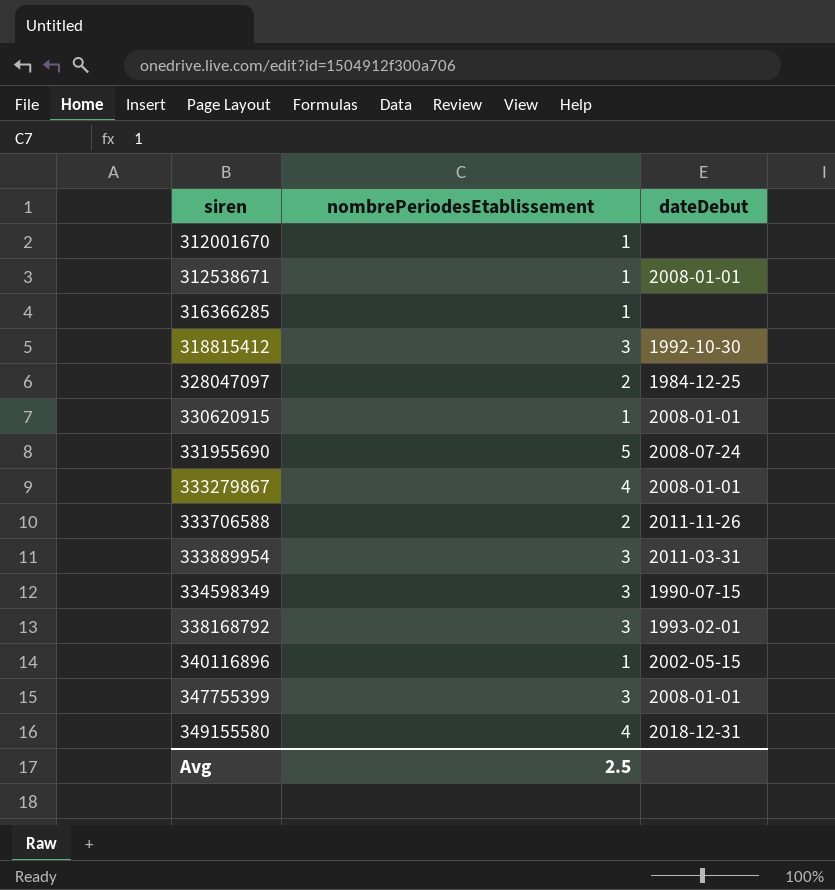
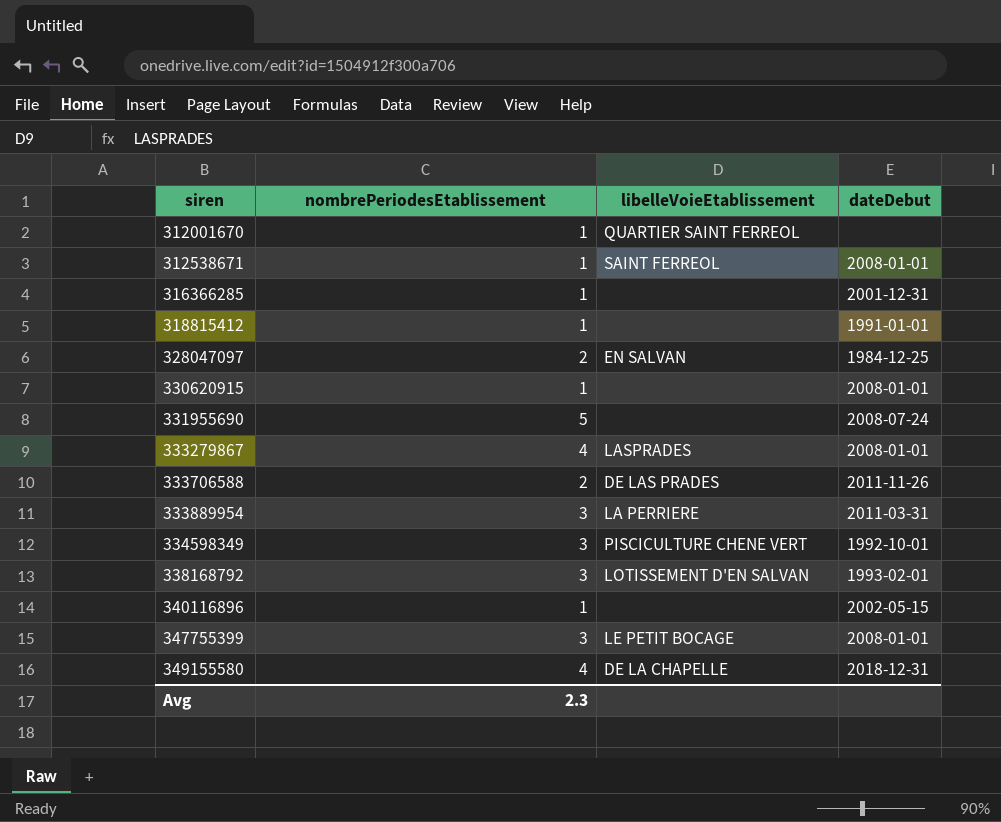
column libelleVoieEtablissement | position: none -> 3
316366285 | dateDebut: none -> 2001-12-31
318815412 | nombrePeriodesEtablissement: 3 -> 1
318815412 | dateDebut: 1992-10-30 -> 1991-01-01
334598349 | dateDebut: 1990-07-15 -> 1992-10-01
Avg | nombrePeriodesEtablissement: 2.5 -> 2.3

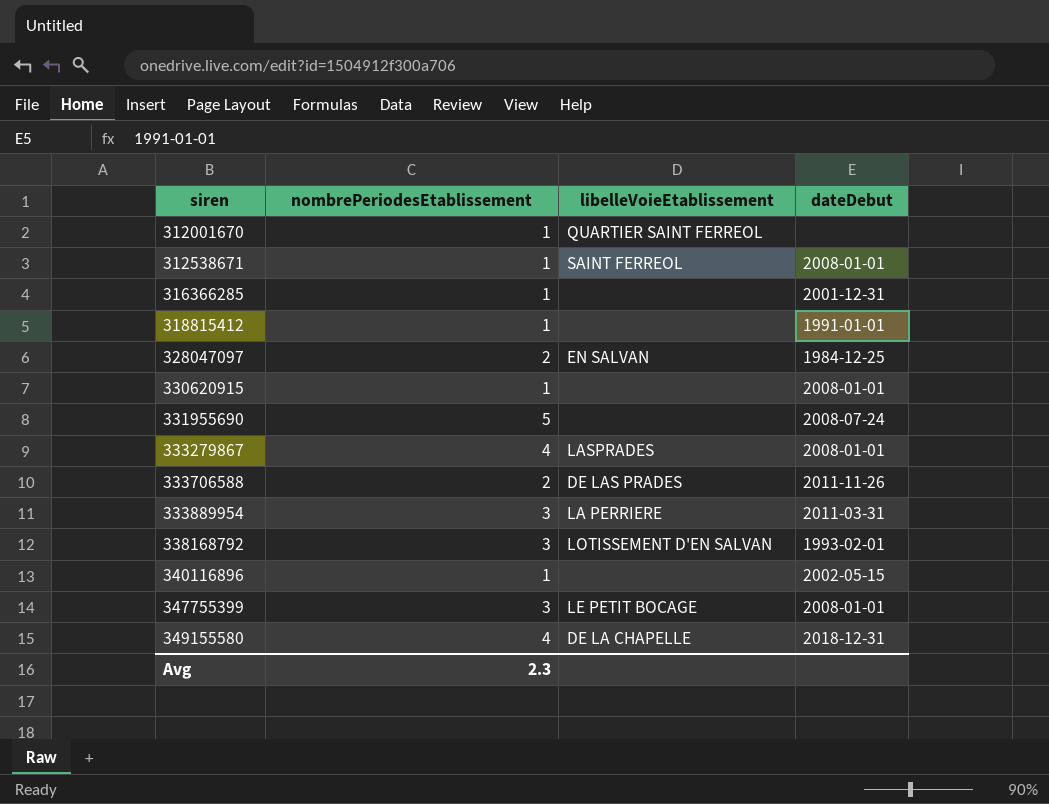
row 334598349: 3 | PISCICULTURE CHENE VERT | 1992-10-01 -> none

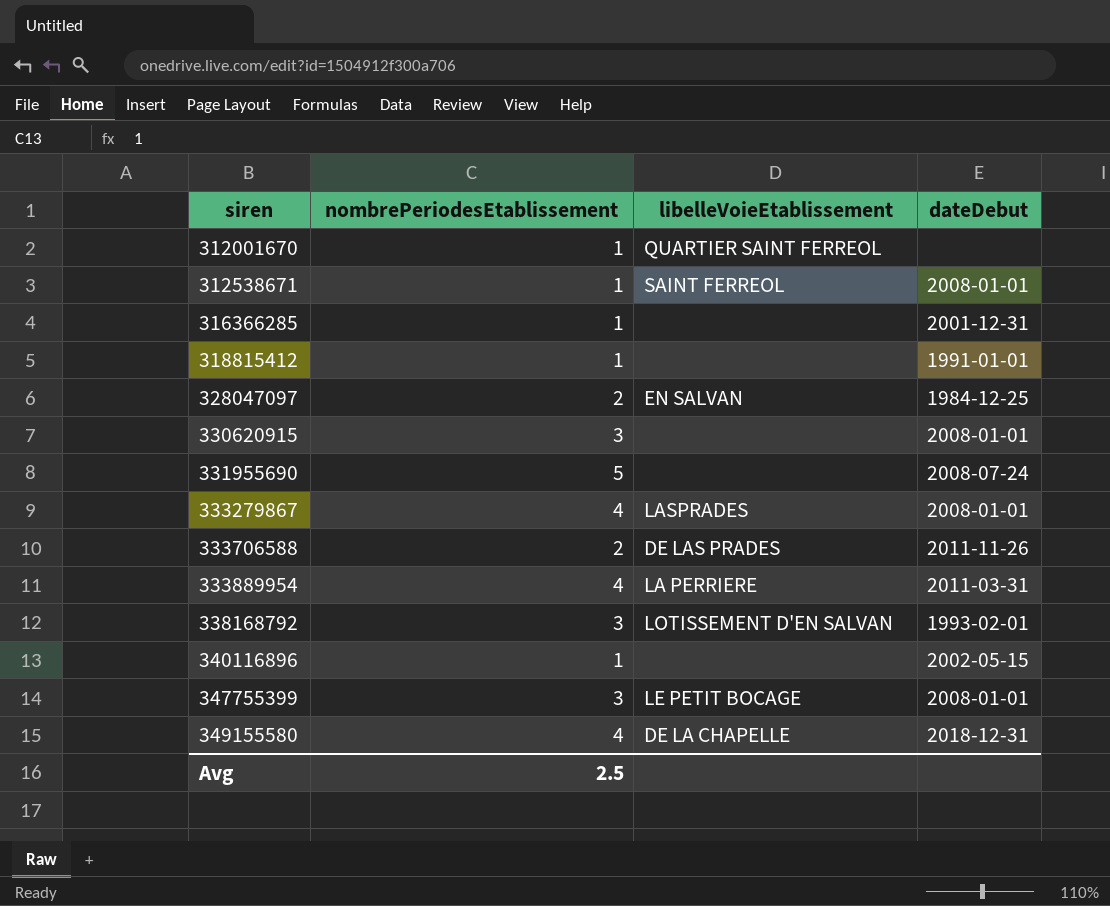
330620915 | nombrePeriodesEtablissement: 1 -> 3
333889954 | nombrePeriodesEtablissement: 3 -> 4
Avg | nombrePeriodesEtablissement: 2.3 -> 2.5

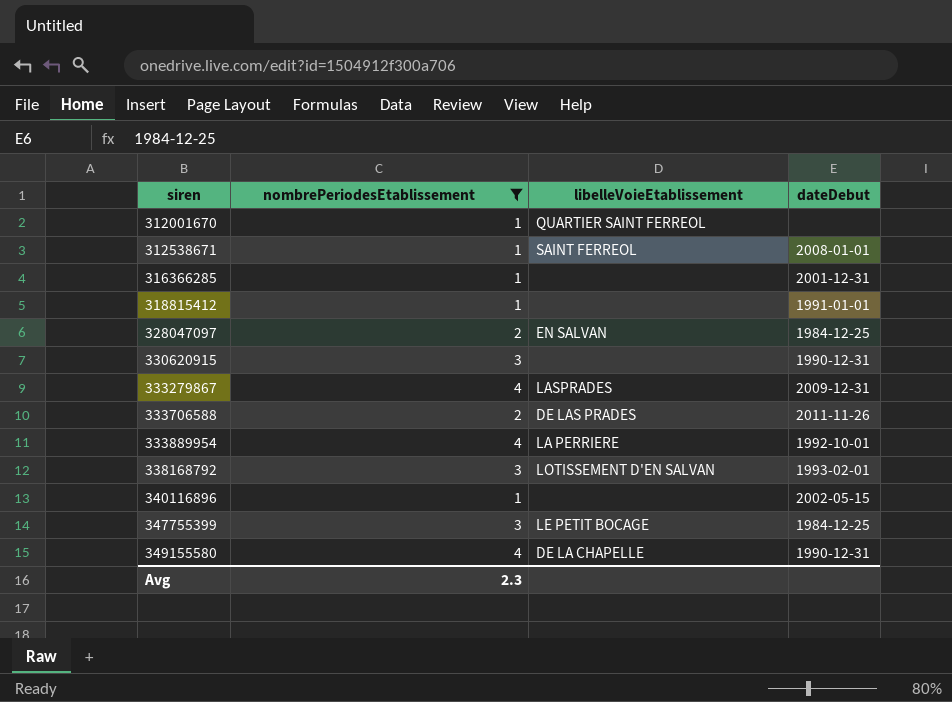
filter: none -> nombrePeriodesEtablissement != 5
330620915 | dateDebut: 2008-01-01 -> 1990-12-31
333279867 | dateDebut: 2008-01-01 -> 2009-12-31
333889954 | dateDebut: 2011-03-31 -> 1992-10-01
347755399 | dateDebut: 2008-01-01 -> 1984-12-25
349155580 | dateDebut: 2018-12-31 -> 1990-12-31
Avg | nombrePeriodesEtablissement: 2.5 -> 2.3

